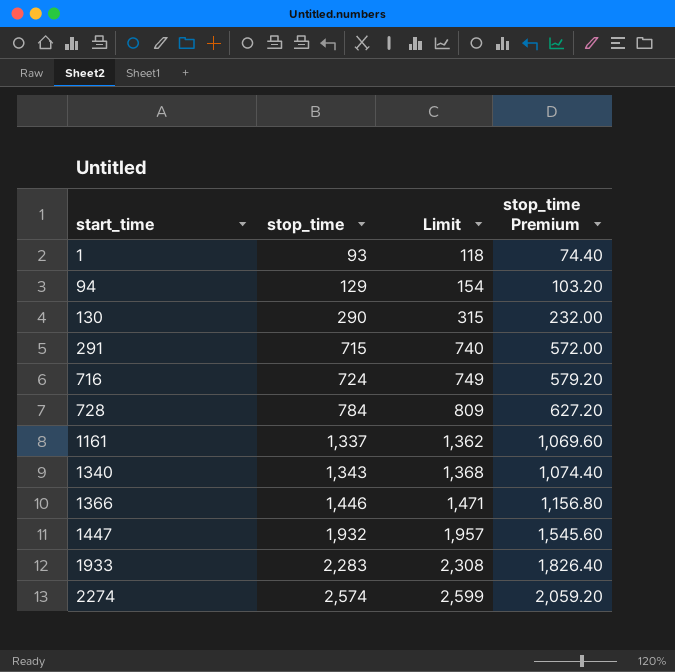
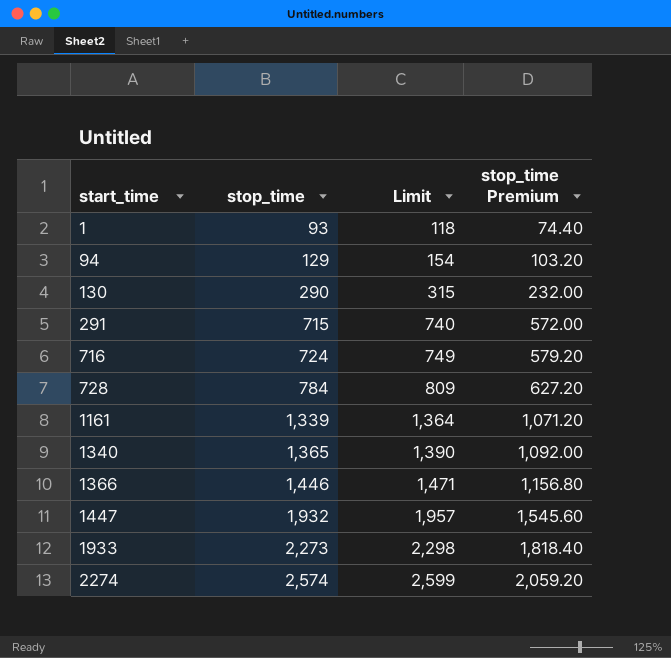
1161 | stop_time: 1,337 -> 1,339
1161 | Limit: 1,362 -> 1,364
1161 | stop_time Premium: 1,069.60 -> 1,071.20
1340 | stop_time: 1,343 -> 1,365
1340 | Limit: 1,368 -> 1,390
1340 | stop_time Premium: 1,074.40 -> 1,092.00
1933 | stop_time: 2,283 -> 2,273
1933 | Limit: 2,308 -> 2,298
1933 | stop_time Premium: 1,826.40 -> 1,818.40

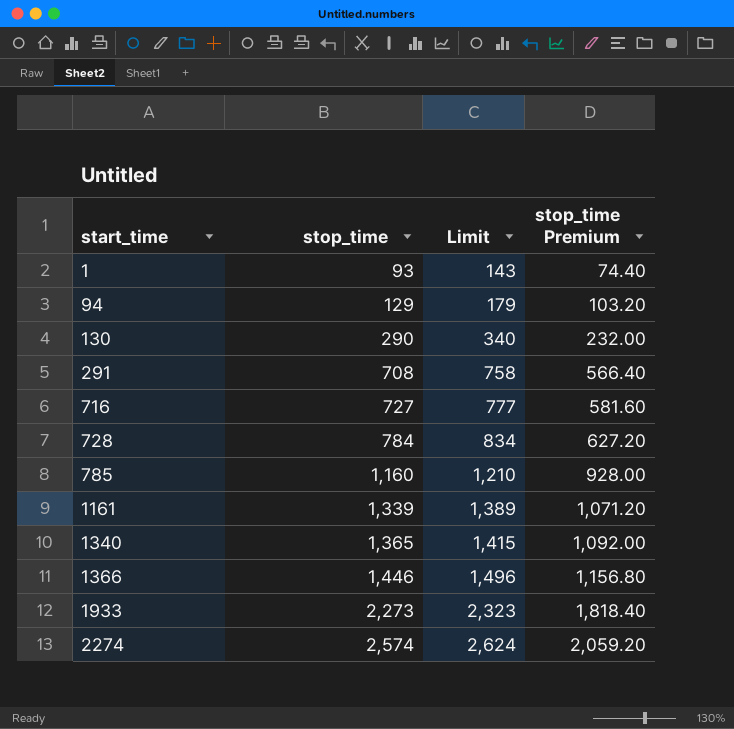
column Limit | formula: [stop_time] + 25 -> [stop_time] + 50
row 1447: 1,932 | 1,957 | 1,545.60 -> none
291 | stop_time: 715 -> 708
291 | stop_time Premium: 572.00 -> 566.40
716 | stop_time: 724 -> 727
716 | stop_time Premium: 579.20 -> 581.60
row 785: none -> 1,160 | 1,210 | 928.00

